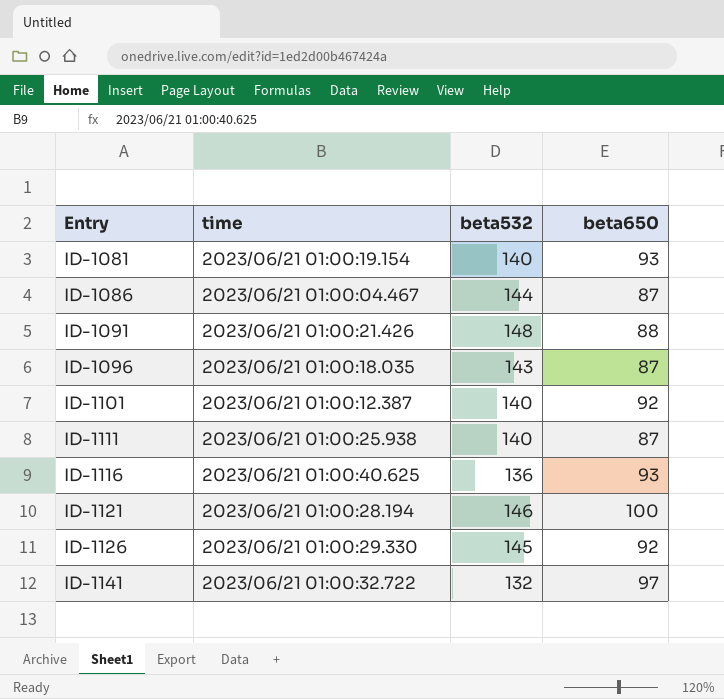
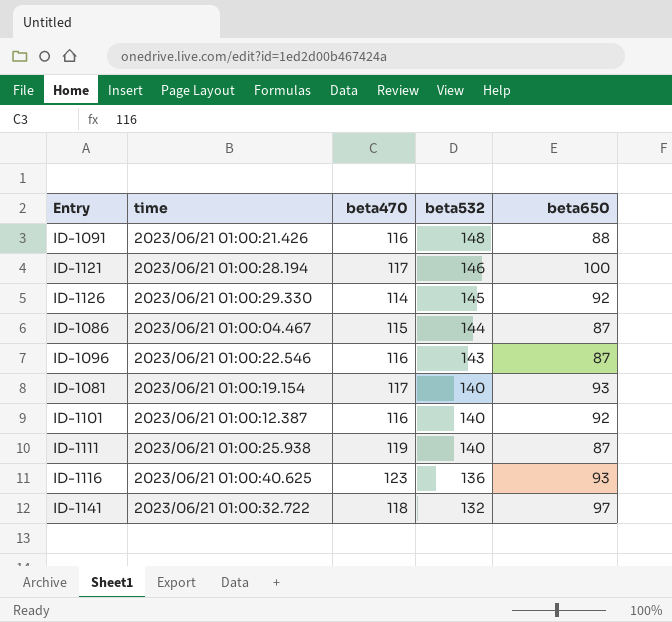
row order: Entry ascending -> beta532 descending
column beta470 | position: none -> 3
ID-1096 | time: 2023/06/21 01:00:18.035 -> 2023/06/21 01:00:22.546

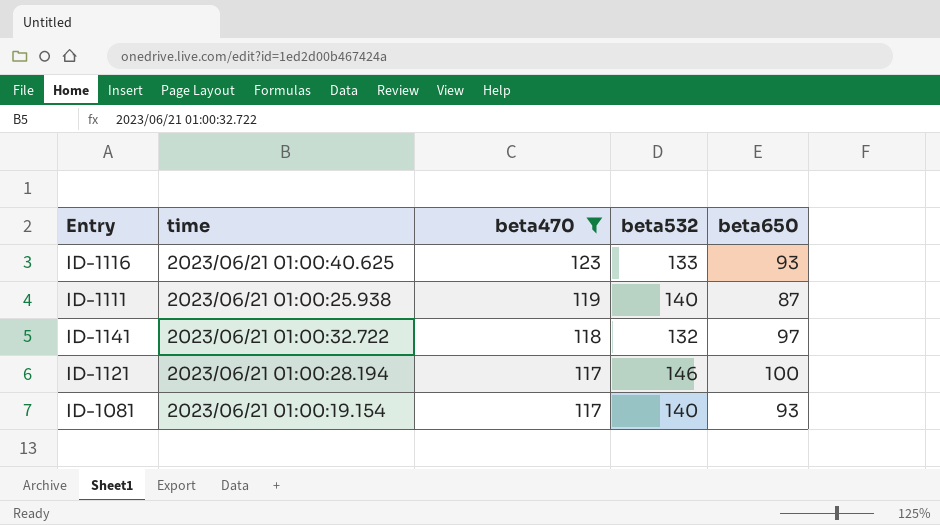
filter: none -> beta470 >= 117
row order: beta532 descending -> beta470 descending
ID-1116 | beta532: 136 -> 133

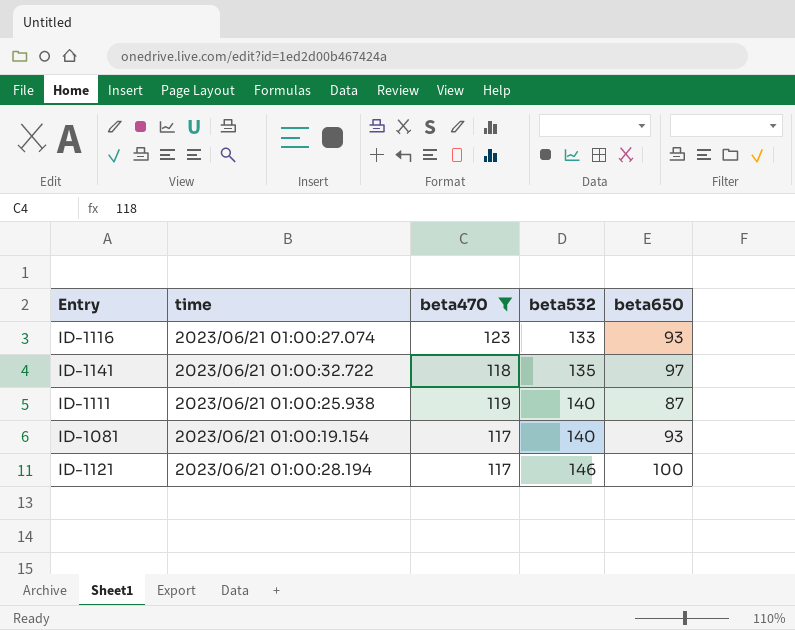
row order: beta470 descending -> beta532 ascending
ID-1116 | time: 2023/06/21 01:00:40.625 -> 2023/06/21 01:00:27.074
ID-1141 | beta532: 132 -> 135

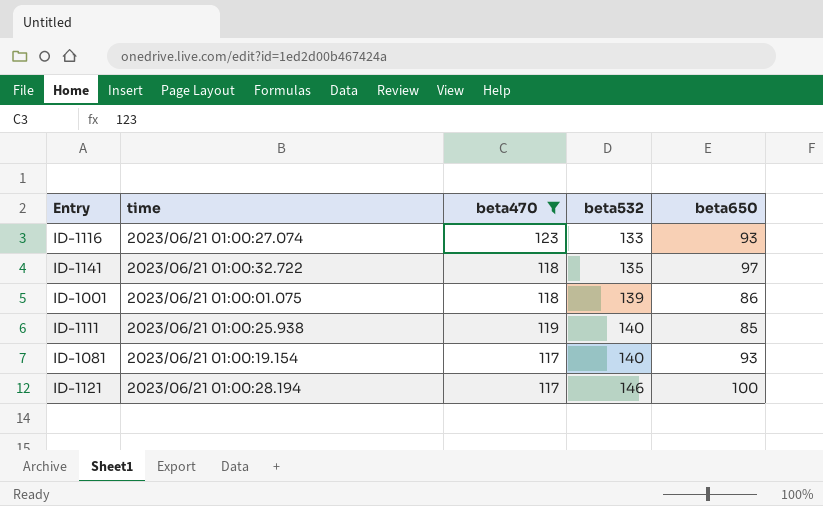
row ID-1001: none -> 2023/06/21 01:00:01.075 | 118 | 139 | 86
ID-1111 | beta650: 87 -> 85

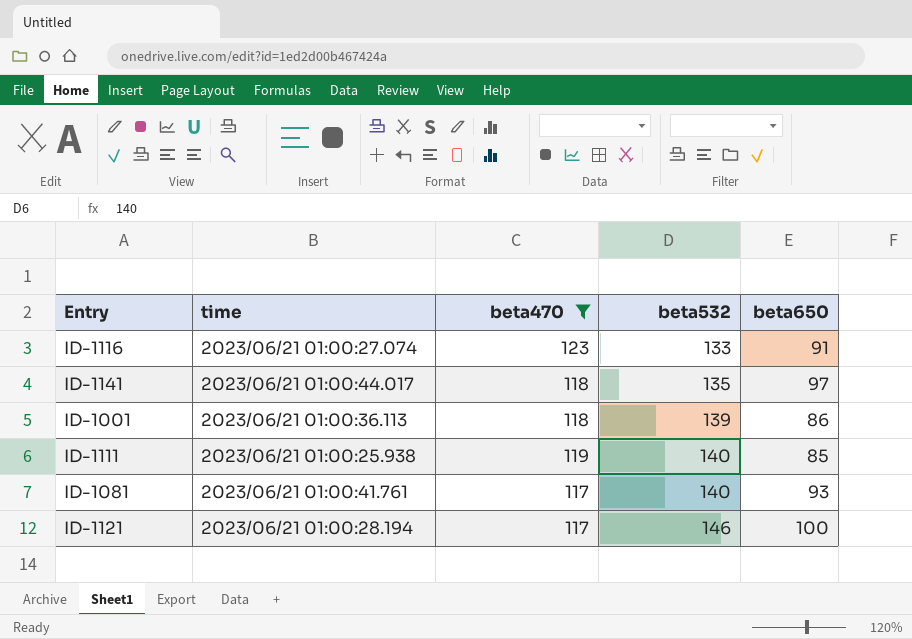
ID-1116 | beta650: 93 -> 91
ID-1141 | time: 2023/06/21 01:00:32.722 -> 2023/06/21 01:00:44.017
ID-1001 | time: 2023/06/21 01:00:01.075 -> 2023/06/21 01:00:36.113
ID-1081 | time: 2023/06/21 01:00:19.154 -> 2023/06/21 01:00:41.761

